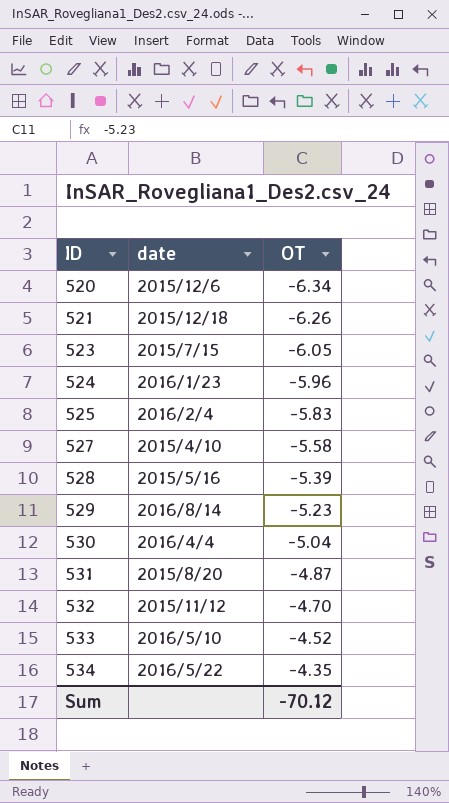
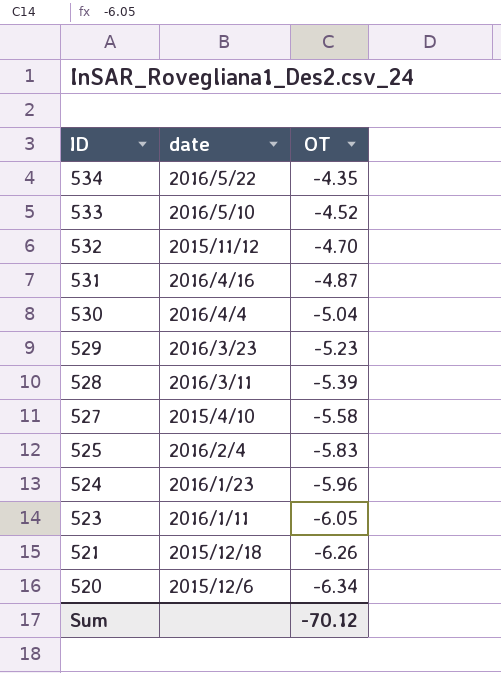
row order: ID ascending -> ID descending
531 | date: 2015/8/20 -> 2016/4/16
529 | date: 2016/8/14 -> 2016/3/23
528 | date: 2015/5/16 -> 2016/3/11
523 | date: 2015/7/15 -> 2016/1/11

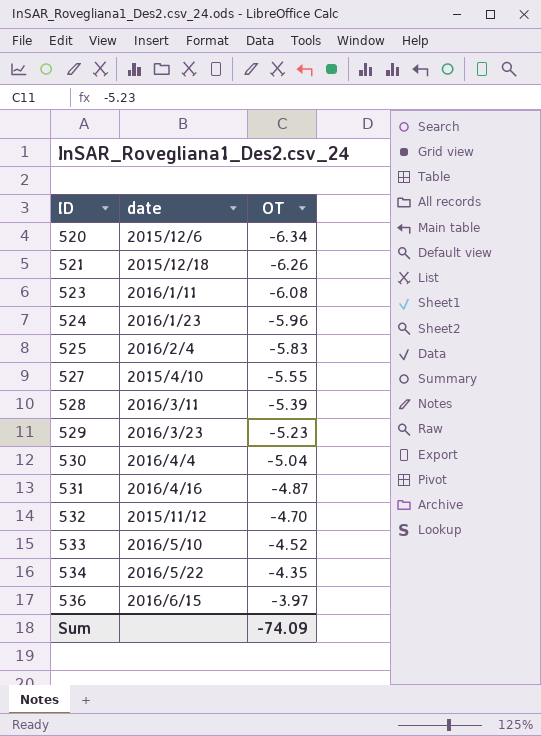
row order: ID descending -> ID ascending
523 | OT: -6.05 -> -6.08
527 | OT: -5.58 -> -5.55
row 536: none -> 2016/6/15 | -3.97
Sum | OT: -70.12 -> -74.09

